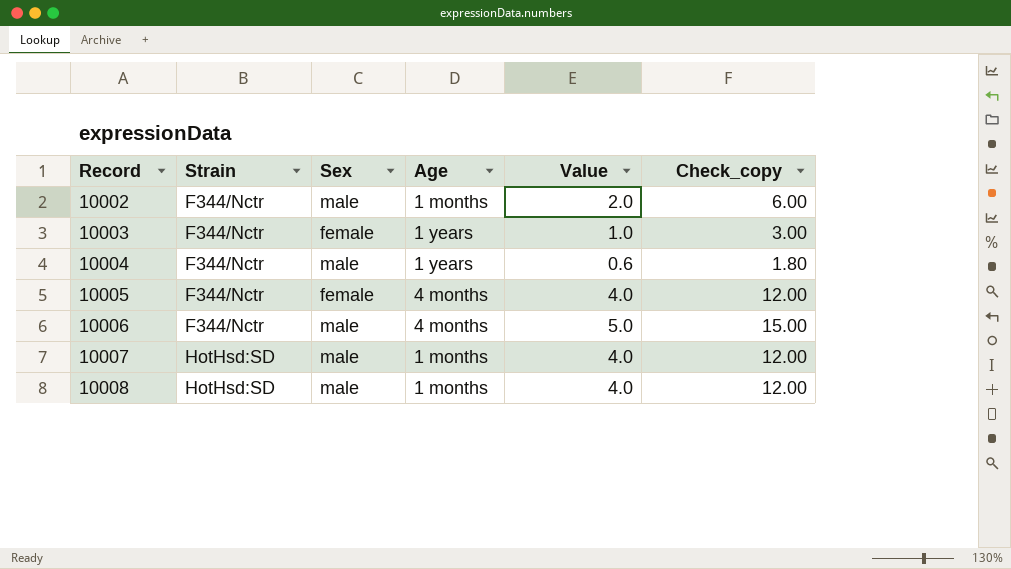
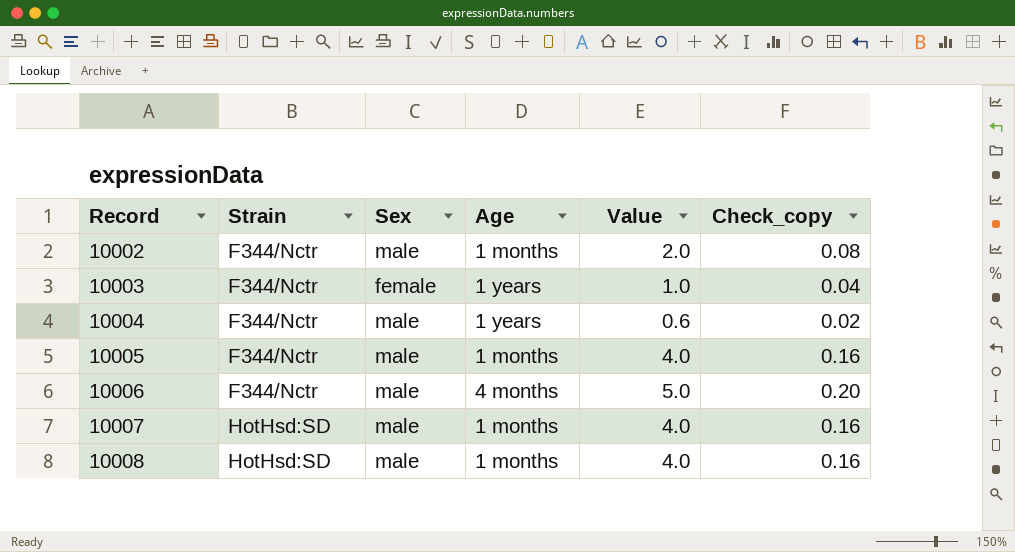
column Check_copy | formula: [Value] * 3 -> [Value] * 0.04
10005 | Sex: female -> male
10005 | Age: 4 months -> 1 months

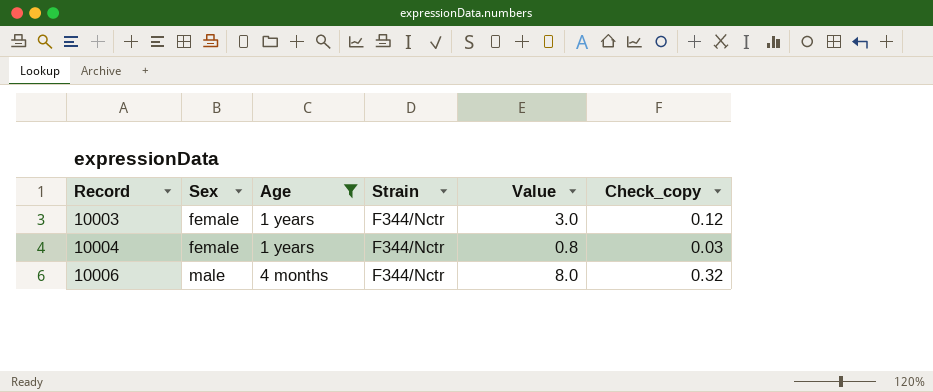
filter: none -> Age != 1 months
column Strain | position: 2 -> 4
10003 | Value: 1.0 -> 3.0
10003 | Check_copy: 0.04 -> 0.12
10004 | Sex: male -> female
10004 | Value: 0.6 -> 0.8
10004 | Check_copy: 0.02 -> 0.03
10006 | Value: 5.0 -> 8.0
10006 | Check_copy: 0.20 -> 0.32

